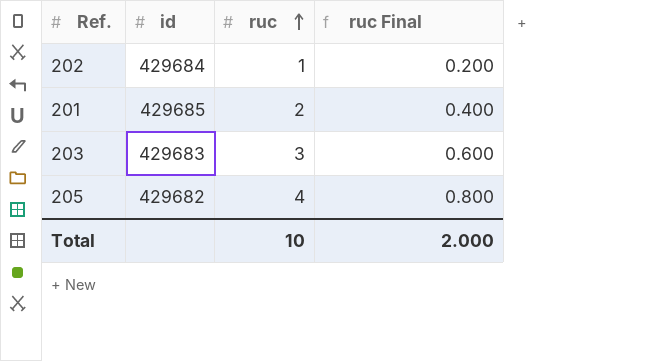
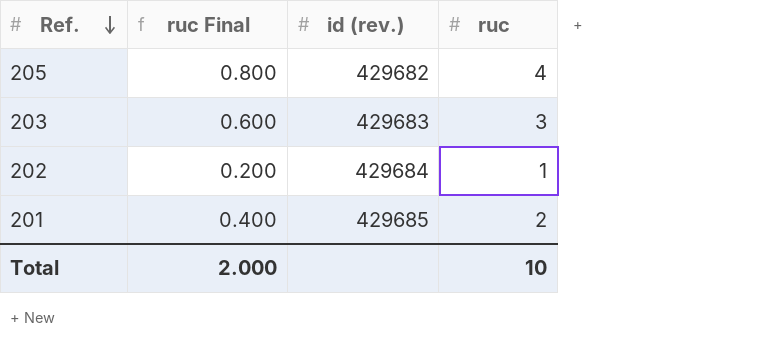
row order: ruc ascending -> Ref. descending
column ruc Final | position: 4 -> 2
column name: id -> id (rev.)

